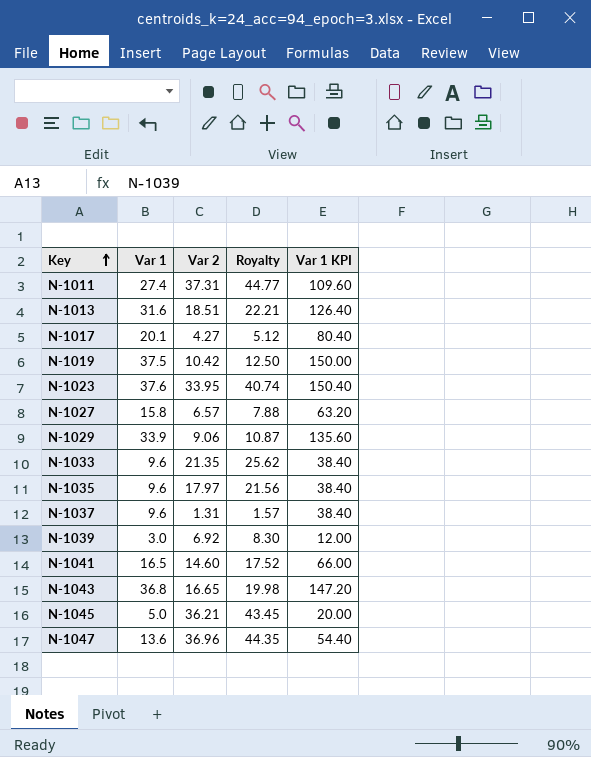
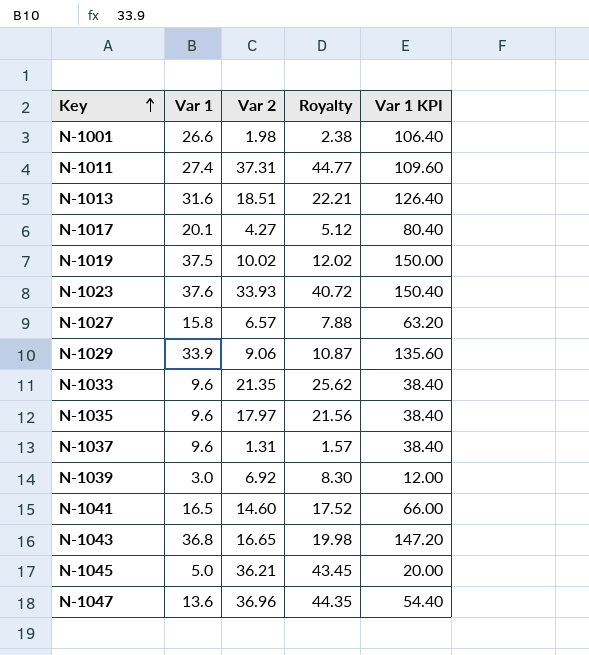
row N-1001: none -> 26.6 | 1.98 | 2.38 | 106.40
N-1019 | Var 2: 10.42 -> 10.02
N-1019 | Royalty: 12.50 -> 12.02
N-1023 | Var 2: 33.95 -> 33.93
N-1023 | Royalty: 40.74 -> 40.72

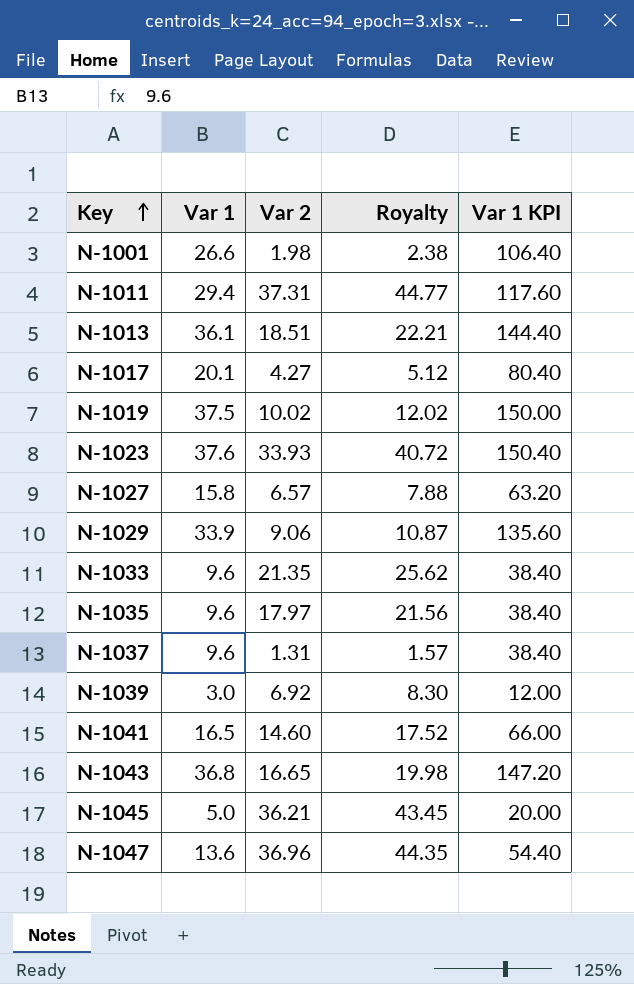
N-1011 | Var 1: 27.4 -> 29.4
N-1011 | Var 1 KPI: 109.60 -> 117.60
N-1013 | Var 1: 31.6 -> 36.1
N-1013 | Var 1 KPI: 126.40 -> 144.40

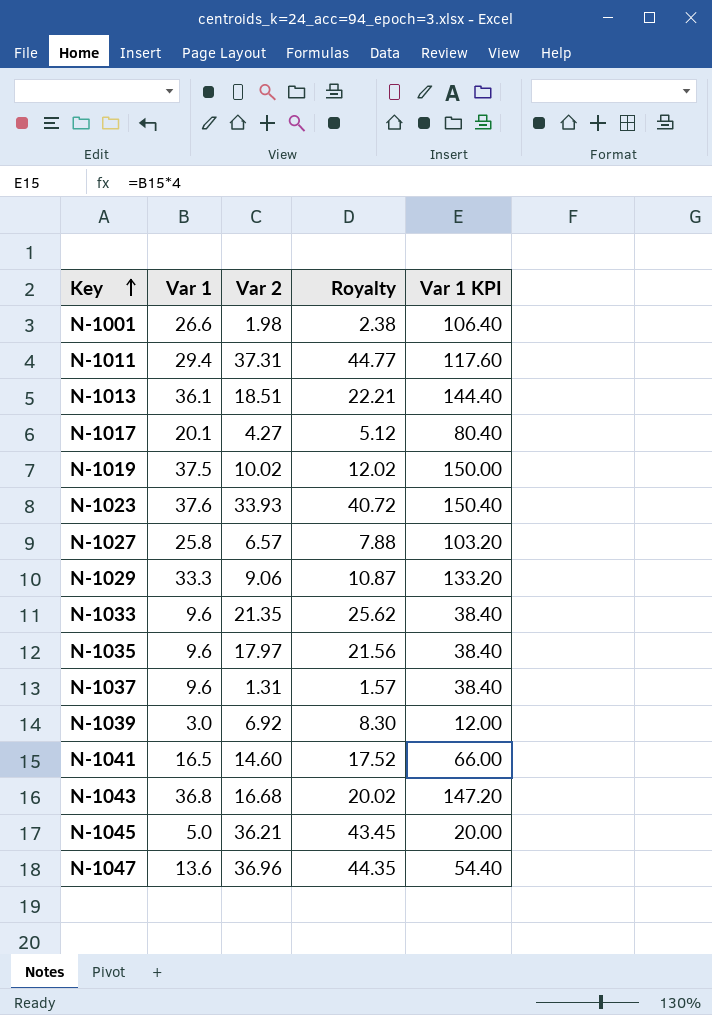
N-1027 | Var 1: 15.8 -> 25.8
N-1027 | Var 1 KPI: 63.20 -> 103.20
N-1029 | Var 1: 33.9 -> 33.3
N-1029 | Var 1 KPI: 135.60 -> 133.20
N-1043 | Var 2: 16.65 -> 16.68
N-1043 | Royalty: 19.98 -> 20.02

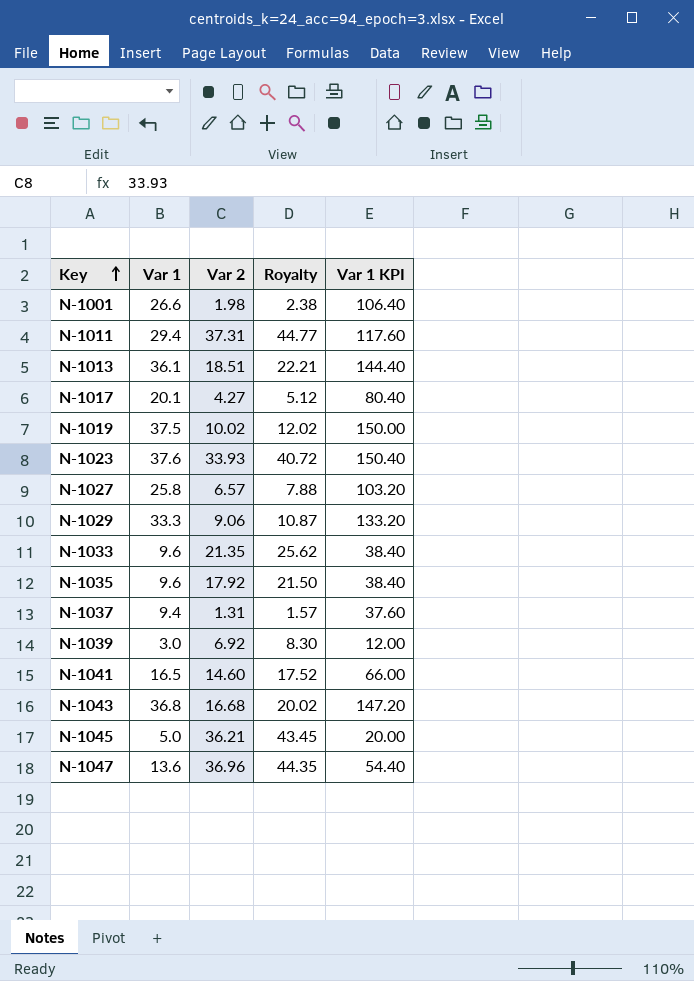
N-1035 | Var 2: 17.97 -> 17.92
N-1035 | Royalty: 21.56 -> 21.50
N-1037 | Var 1: 9.6 -> 9.4
N-1037 | Var 1 KPI: 38.40 -> 37.60

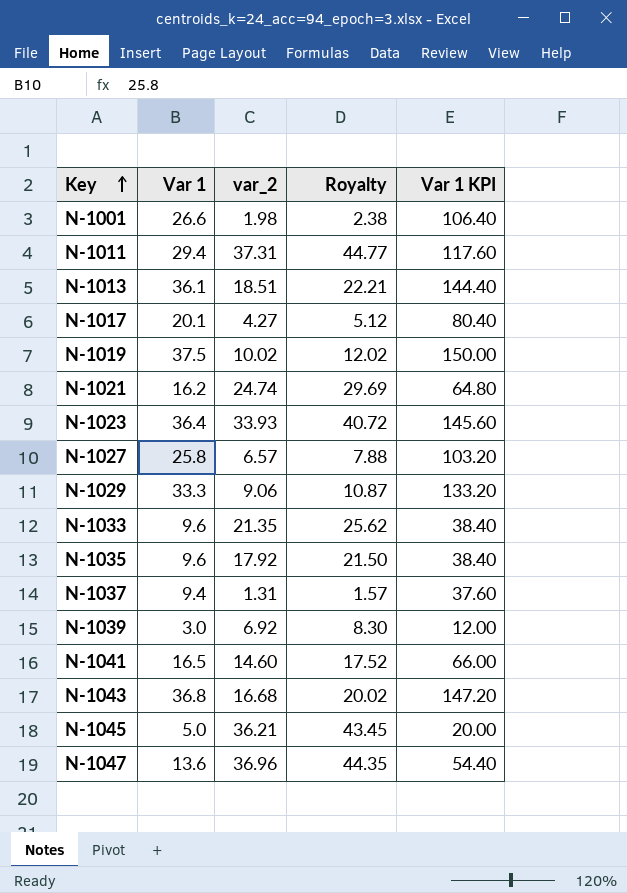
column name: Var 2 -> var_2
row N-1021: none -> 16.2 | 24.74 | 29.69 | 64.80
N-1023 | Var 1: 37.6 -> 36.4
N-1023 | Var 1 KPI: 150.40 -> 145.60

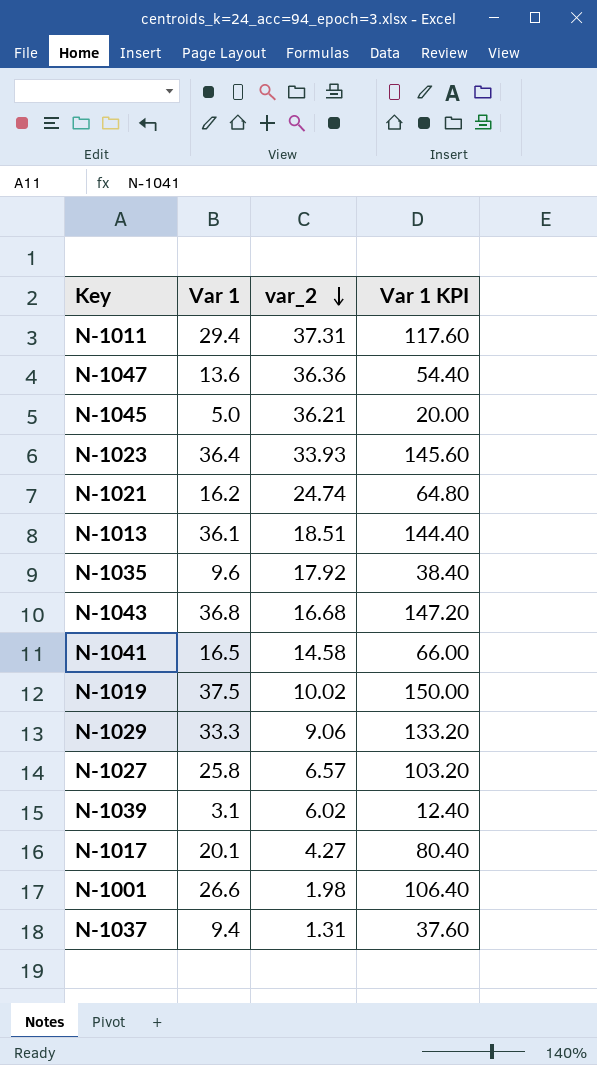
row order: Key ascending -> var_2 descending
column Royalty | formula: [var_2] * 1.2 -> none
row N-1033: 9.6 | 21.35 | 25.62 | 38.40 -> none
N-1047 | var_2: 36.96 -> 36.36
N-1041 | var_2: 14.60 -> 14.58
N-1039 | Var 1: 3.0 -> 3.1
N-1039 | var_2: 6.92 -> 6.02
N-1039 | Var 1 KPI: 12.00 -> 12.40

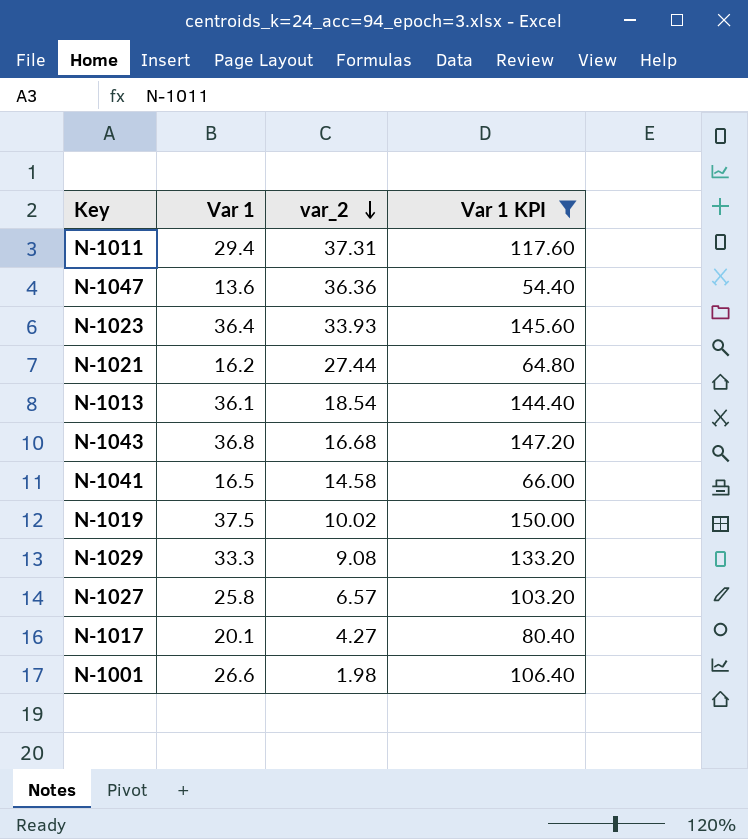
filter: none -> Var 1 KPI >= 54.40
N-1021 | var_2: 24.74 -> 27.44
N-1013 | var_2: 18.51 -> 18.54
N-1029 | var_2: 9.06 -> 9.08

